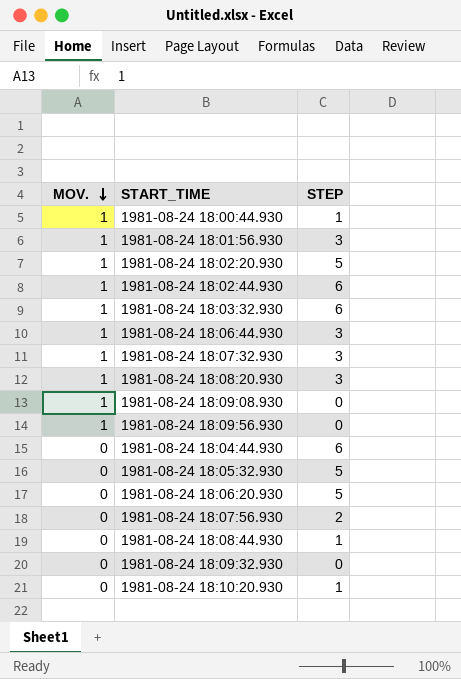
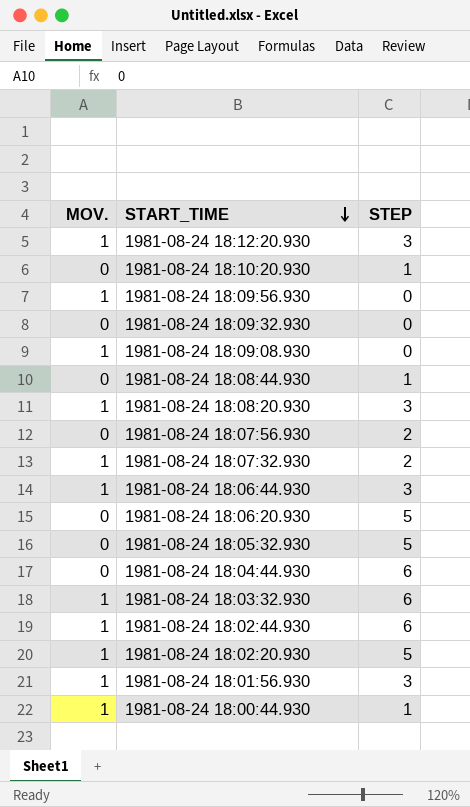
row order: MOV. descending -> START_TIME descending
row 1981-08-24 18:12:20.930: none -> 1 | 3
1981-08-24 18:07:32.930 | STEP: 3 -> 2

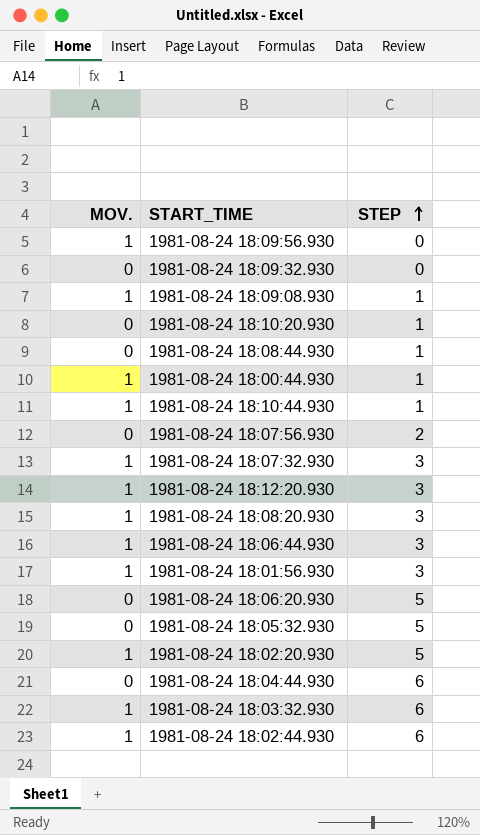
row order: START_TIME descending -> STEP ascending
1981-08-24 18:09:08.930 | STEP: 0 -> 1
row 1981-08-24 18:10:44.930: none -> 1 | 1
1981-08-24 18:07:32.930 | STEP: 2 -> 3

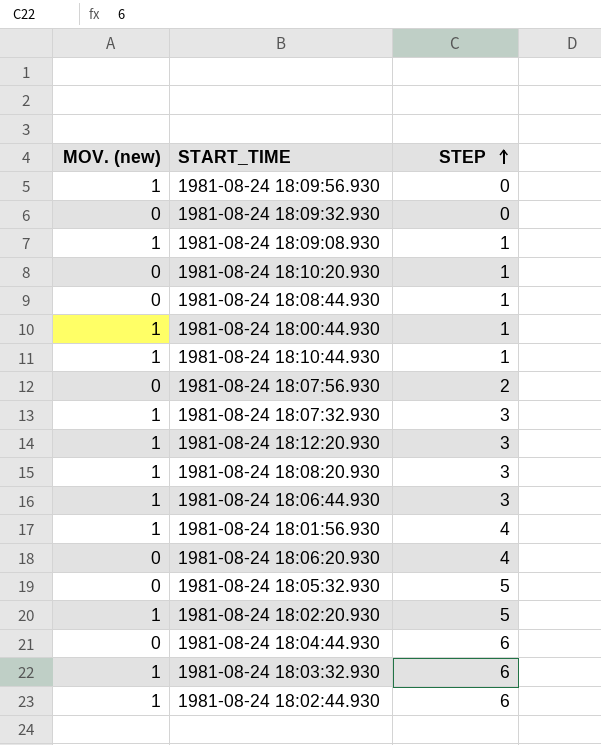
column name: MOV. -> MOV. (new)
1981-08-24 18:01:56.930 | STEP: 3 -> 4
1981-08-24 18:06:20.930 | STEP: 5 -> 4

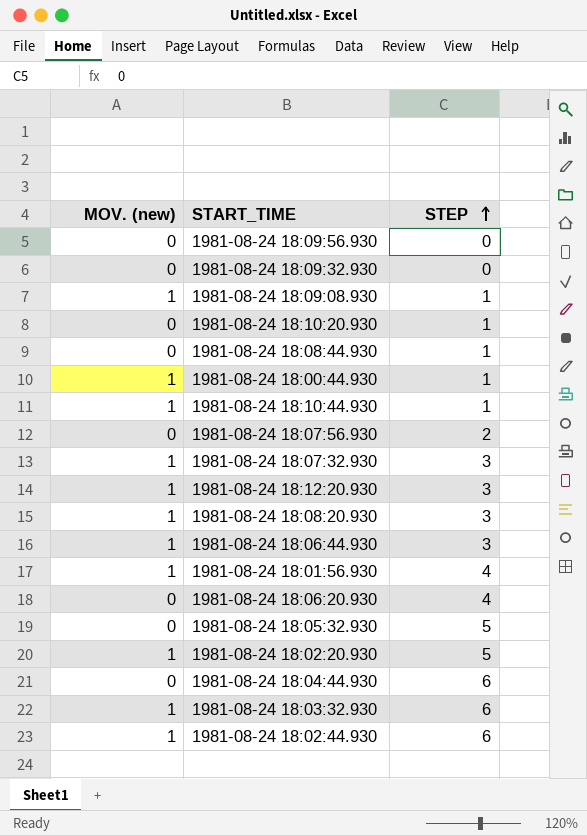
1981-08-24 18:09:56.930 | MOV. (new): 1 -> 0

